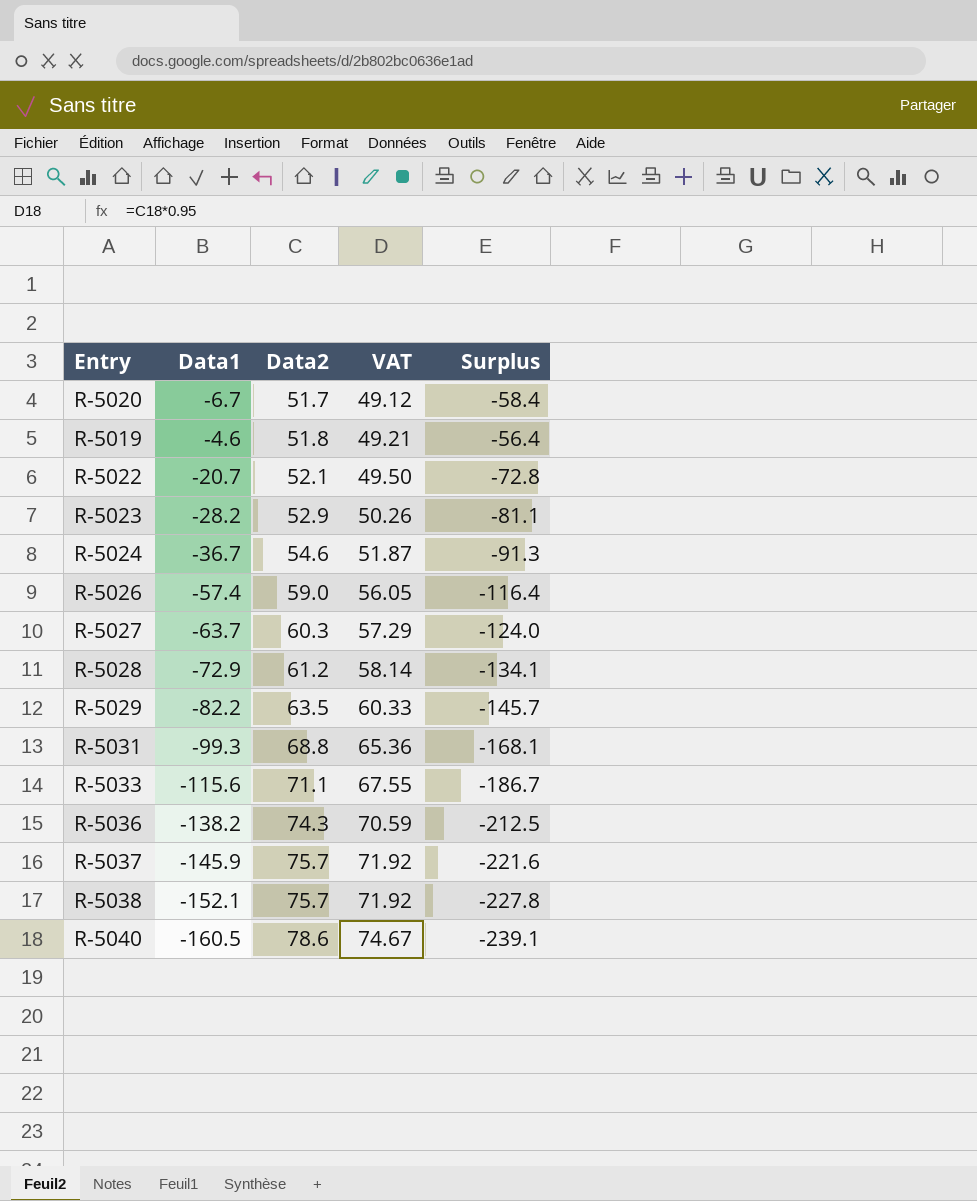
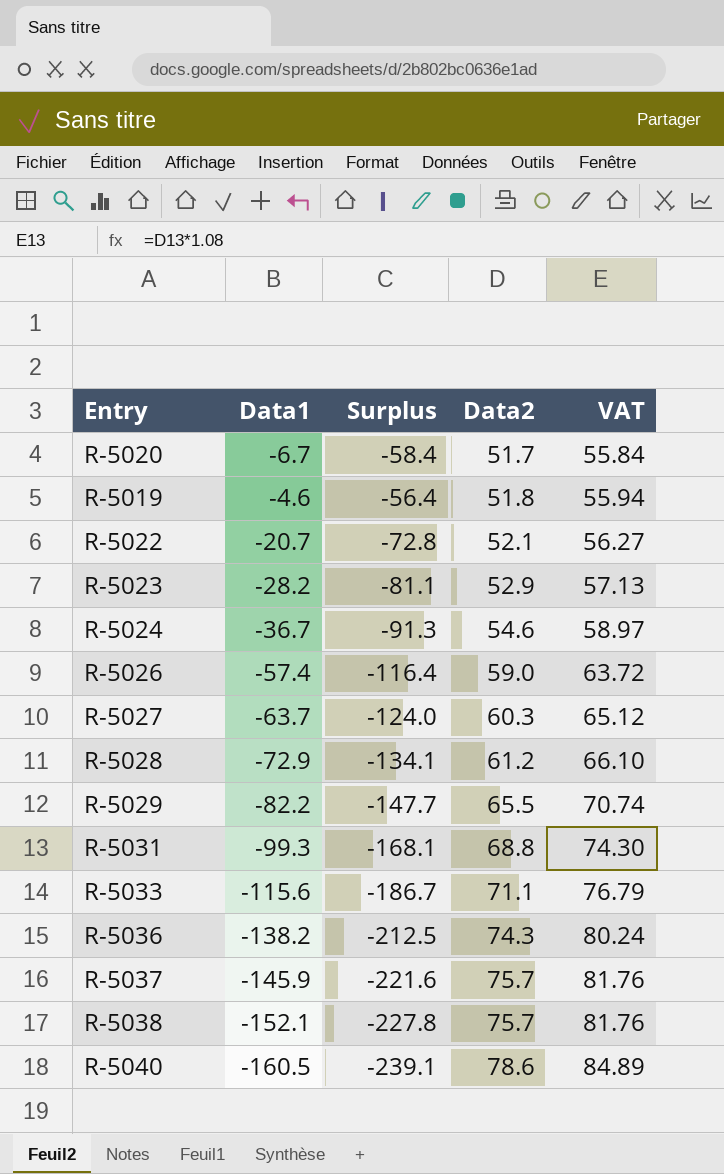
column Surplus | position: 5 -> 3
column VAT | formula: [Data2] * 0.95 -> [Data2] * 1.08
R-5029 | Surplus: -145.7 -> -147.7
R-5029 | Data2: 63.5 -> 65.5

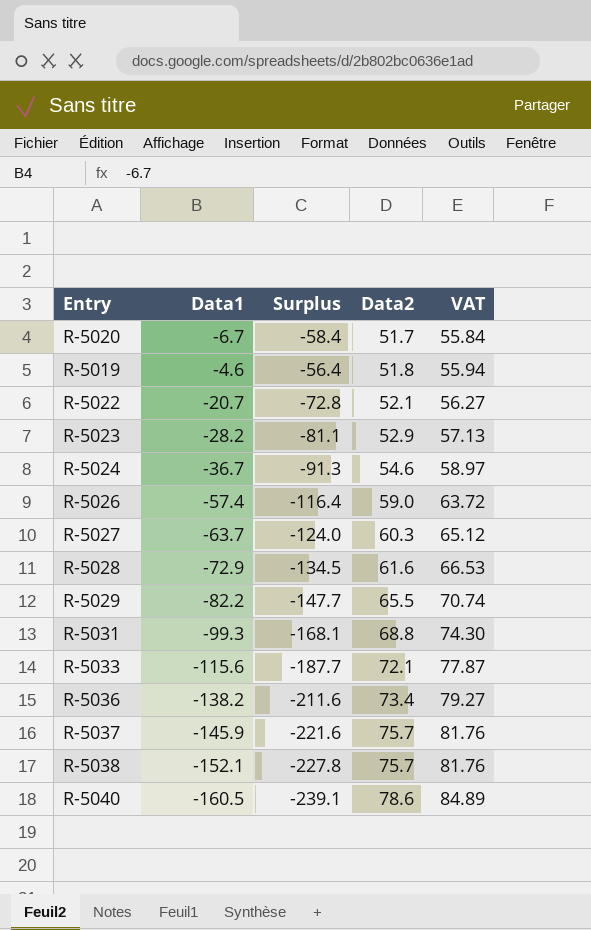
R-5028 | Surplus: -134.1 -> -134.5
R-5028 | Data2: 61.2 -> 61.6
R-5028 | VAT: 66.10 -> 66.53
R-5033 | Surplus: -186.7 -> -187.7
R-5033 | Data2: 71.1 -> 72.1
R-5033 | VAT: 76.79 -> 77.87
R-5036 | Surplus: -212.5 -> -211.6
R-5036 | Data2: 74.3 -> 73.4
R-5036 | VAT: 80.24 -> 79.27

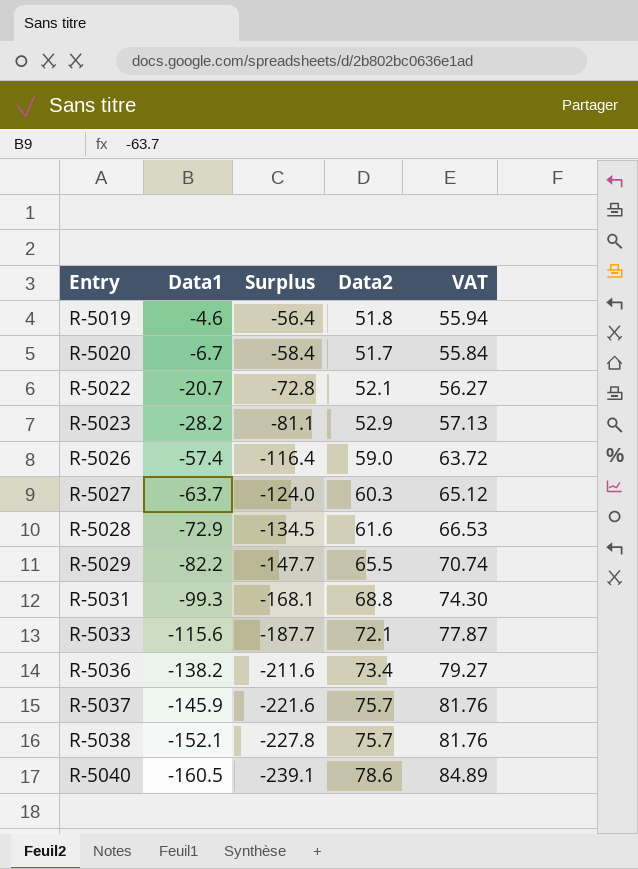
row order: Data2 ascending -> Entry ascending
row R-5024: -36.7 | -91.3 | 54.6 | 58.97 -> none

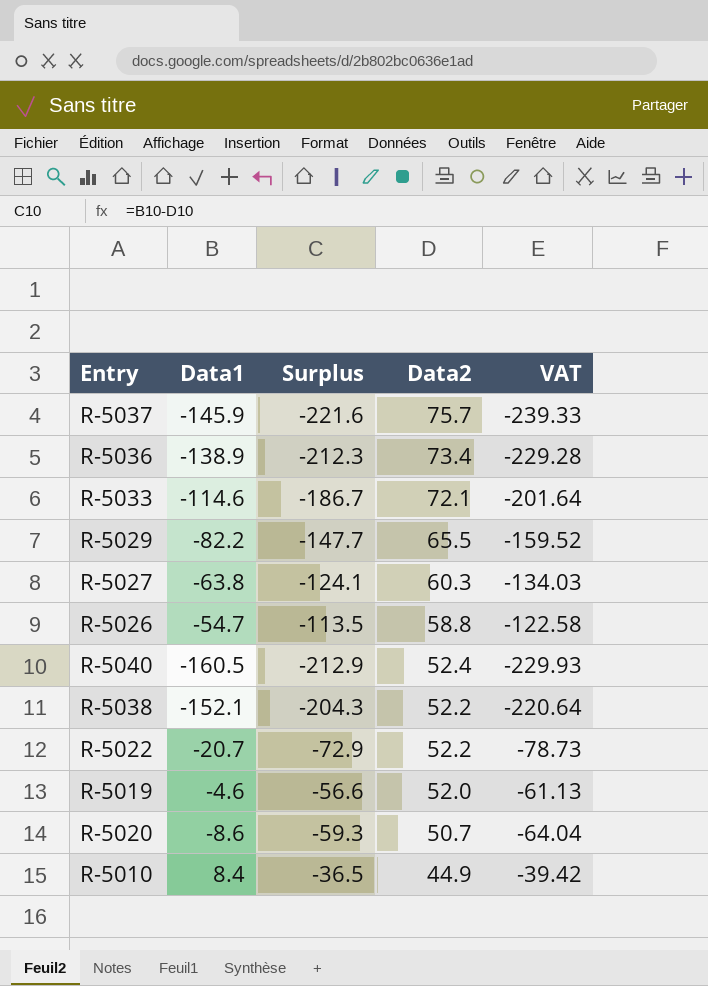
row order: Entry ascending -> Data2 descending
column VAT | formula: [Data2] * 1.08 -> [Surplus] * 1.08
row R-5023: -28.2 | -81.1 | 52.9 | 57.13 -> none
row R-5028: -72.9 | -134.5 | 61.6 | 66.53 -> none
row R-5031: -99.3 | -168.1 | 68.8 | 74.30 -> none
R-5036 | Data1: -138.2 -> -138.9
R-5036 | Surplus: -211.6 -> -212.3
R-5033 | Data1: -115.6 -> -114.6
R-5033 | Surplus: -187.7 -> -186.7
R-5027 | Data1: -63.7 -> -63.8
R-5027 | Surplus: -124.0 -> -124.1
R-5026 | Data1: -57.4 -> -54.7
R-5026 | Surplus: -116.4 -> -113.5
R-5026 | Data2: 59.0 -> 58.8
R-5040 | Surplus: -239.1 -> -212.9
R-5040 | Data2: 78.6 -> 52.4
R-5038 | Surplus: -227.8 -> -204.3
R-5038 | Data2: 75.7 -> 52.2
R-5022 | Surplus: -72.8 -> -72.9
R-5022 | Data2: 52.1 -> 52.2
R-5019 | Surplus: -56.4 -> -56.6
R-5019 | Data2: 51.8 -> 52.0
R-5020 | Data1: -6.7 -> -8.6
R-5020 | Surplus: -58.4 -> -59.3
R-5020 | Data2: 51.7 -> 50.7
row R-5010: none -> 8.4 | -36.5 | 44.9 | -39.42

